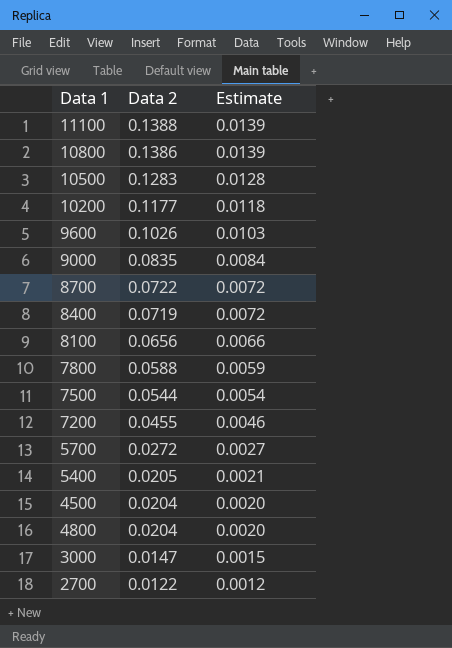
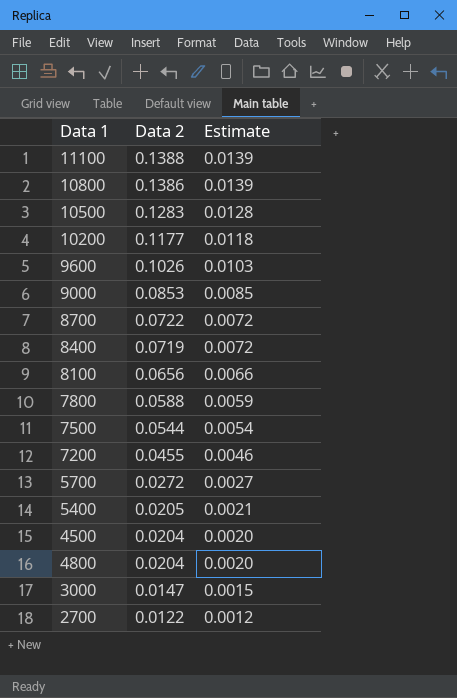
9000 | Data 2: 0.0835 -> 0.0853
9000 | Estimate: 0.0084 -> 0.0085

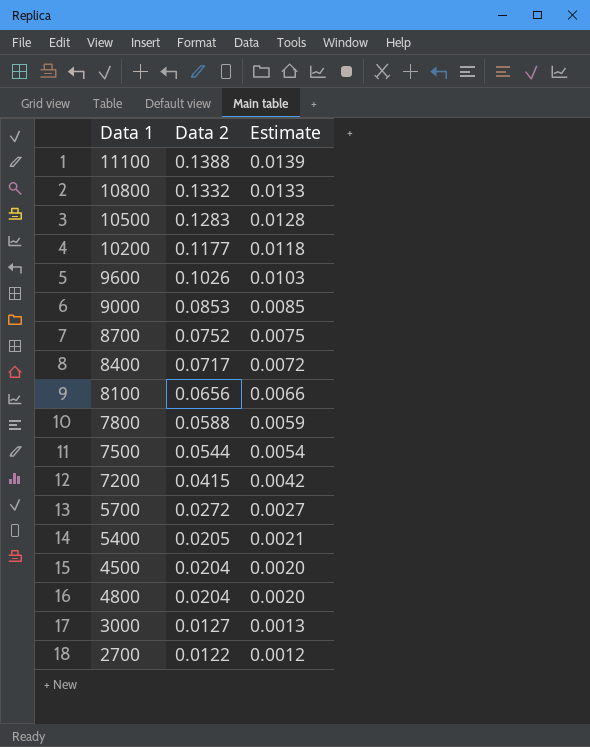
10800 | Data 2: 0.1386 -> 0.1332
10800 | Estimate: 0.0139 -> 0.0133
8700 | Data 2: 0.0722 -> 0.0752
8700 | Estimate: 0.0072 -> 0.0075
8400 | Data 2: 0.0719 -> 0.0717
7200 | Data 2: 0.0455 -> 0.0415
7200 | Estimate: 0.0046 -> 0.0042
3000 | Data 2: 0.0147 -> 0.0127
3000 | Estimate: 0.0015 -> 0.0013

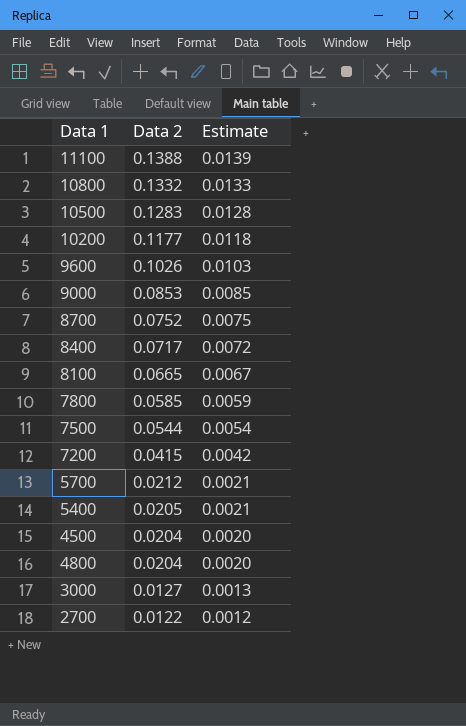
8100 | Data 2: 0.0656 -> 0.0665
8100 | Estimate: 0.0066 -> 0.0067
7800 | Data 2: 0.0588 -> 0.0585
5700 | Data 2: 0.0272 -> 0.0212
5700 | Estimate: 0.0027 -> 0.0021

